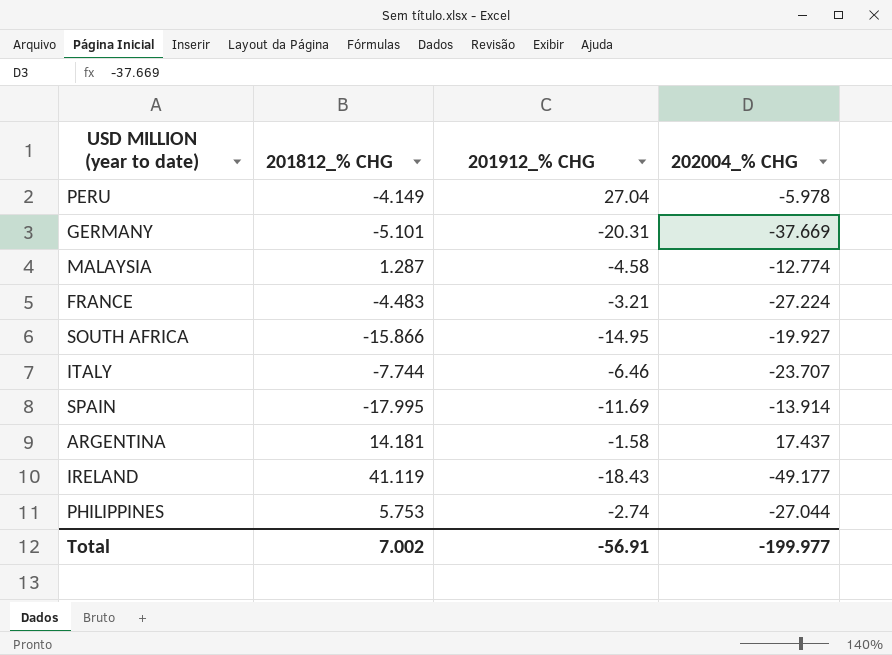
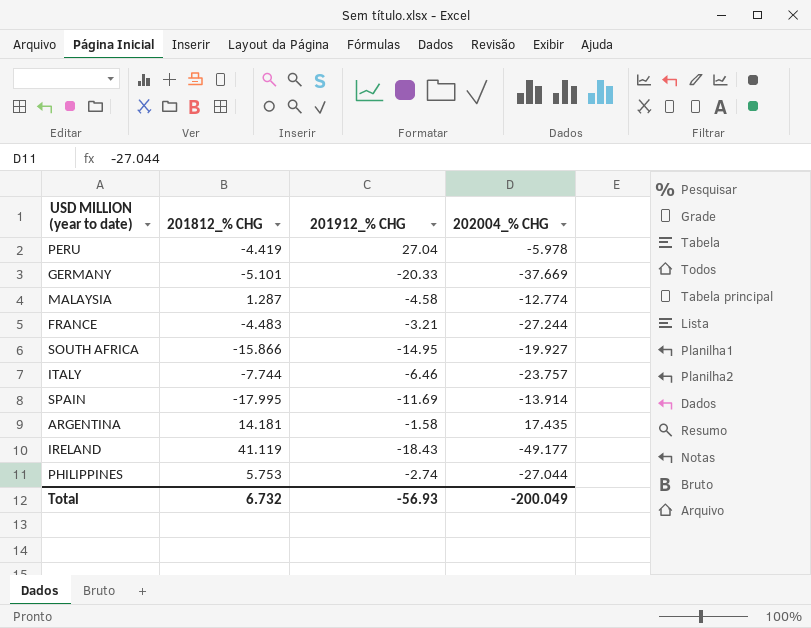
PERU | 201812_% CHG: -4.149 -> -4.419
GERMANY | 201912_% CHG: -20.31 -> -20.33
FRANCE | 202004_% CHG: -27.224 -> -27.244
ITALY | 202004_% CHG: -23.707 -> -23.757
ARGENTINA | 202004_% CHG: 17.437 -> 17.435
Total | 201812_% CHG: 7.002 -> 6.732
Total | 201912_% CHG: -56.91 -> -56.93
Total | 202004_% CHG: -199.977 -> -200.049

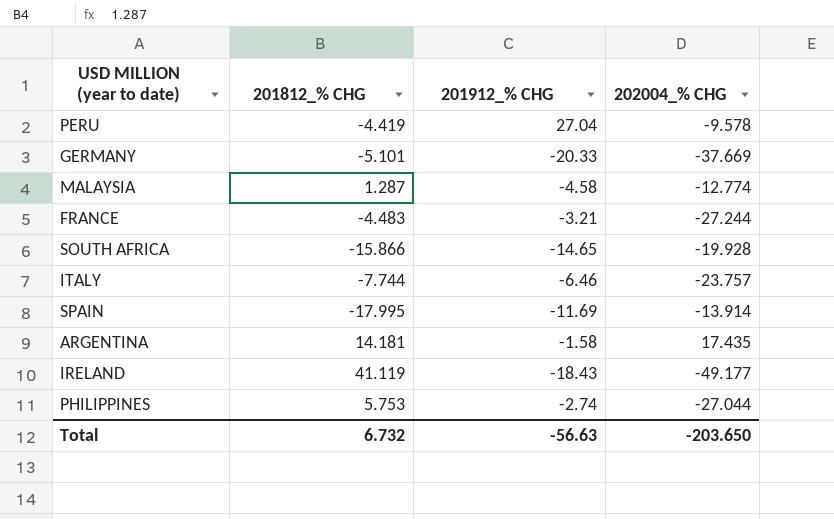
PERU | 202004_% CHG: -5.978 -> -9.578
SOUTH AFRICA | 201912_% CHG: -14.95 -> -14.65
SOUTH AFRICA | 202004_% CHG: -19.927 -> -19.928
Total | 201912_% CHG: -56.93 -> -56.63
Total | 202004_% CHG: -200.049 -> -203.650

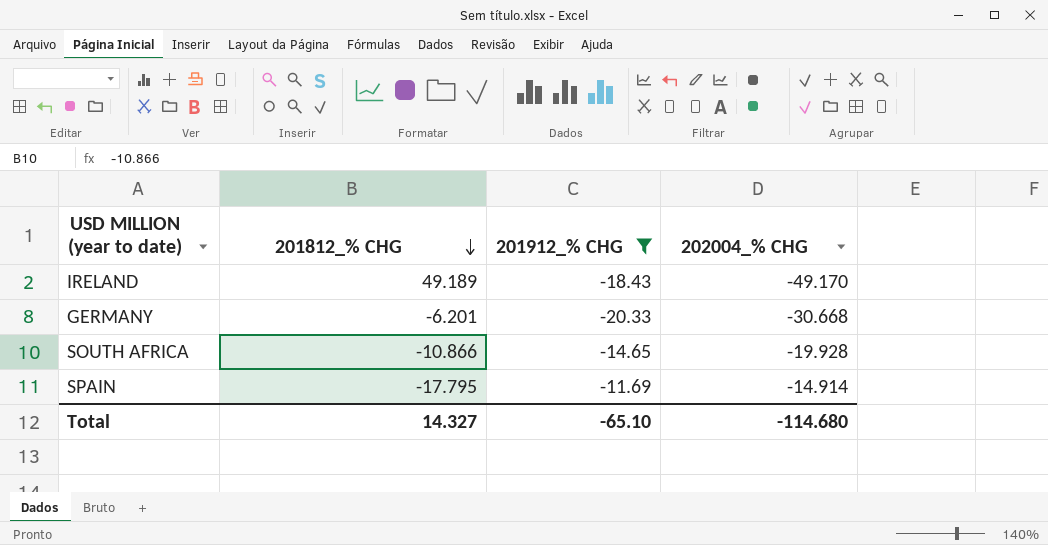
filter: none -> 201912_% CHG <= -11.69
row order: none -> 201812_% CHG descending
IRELAND | 201812_% CHG: 41.119 -> 49.189
IRELAND | 202004_% CHG: -49.177 -> -49.170
GERMANY | 201812_% CHG: -5.101 -> -6.201
GERMANY | 202004_% CHG: -37.669 -> -30.668
SOUTH AFRICA | 201812_% CHG: -15.866 -> -10.866
SPAIN | 201812_% CHG: -17.995 -> -17.795
SPAIN | 202004_% CHG: -13.914 -> -14.914
Total | 201812_% CHG: 6.732 -> 14.327
Total | 201912_% CHG: -56.63 -> -65.10
Total | 202004_% CHG: -203.650 -> -114.680

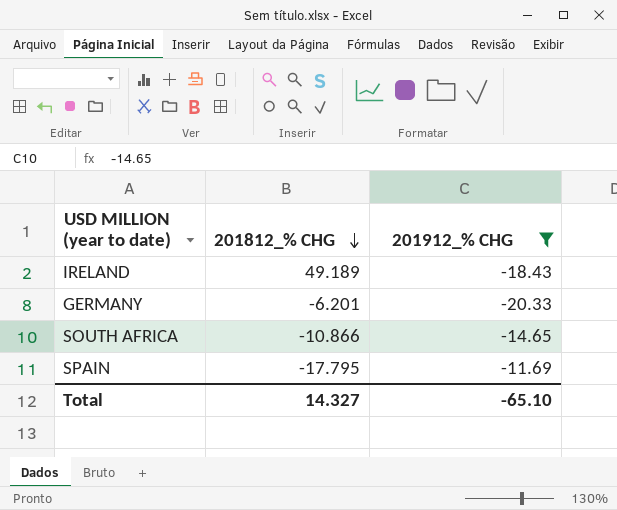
column 202004_% CHG | position: 4 -> none

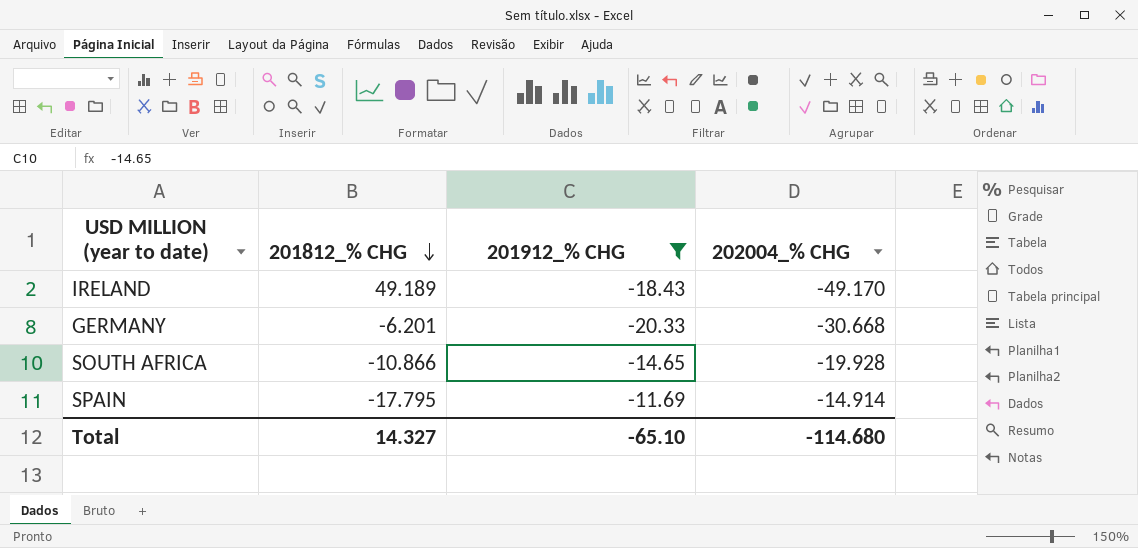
column 202004_% CHG | position: none -> 4

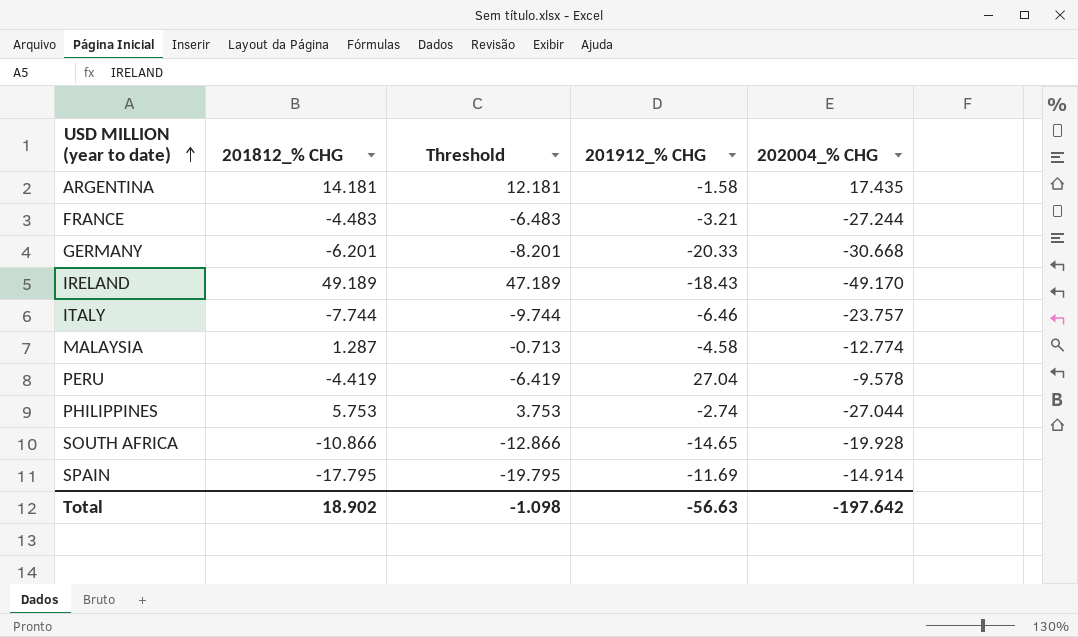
filter: 201912_% CHG <= -11.69 -> none
row order: 201812_% CHG descending -> USD MILLION (year to date) ascending
column Threshold | formula: none -> [201812_% CHG] - 2
Total | 201812_% CHG: 14.327 -> 18.902
Total | 201912_% CHG: -65.10 -> -56.63
Total | 202004_% CHG: -114.680 -> -197.642

